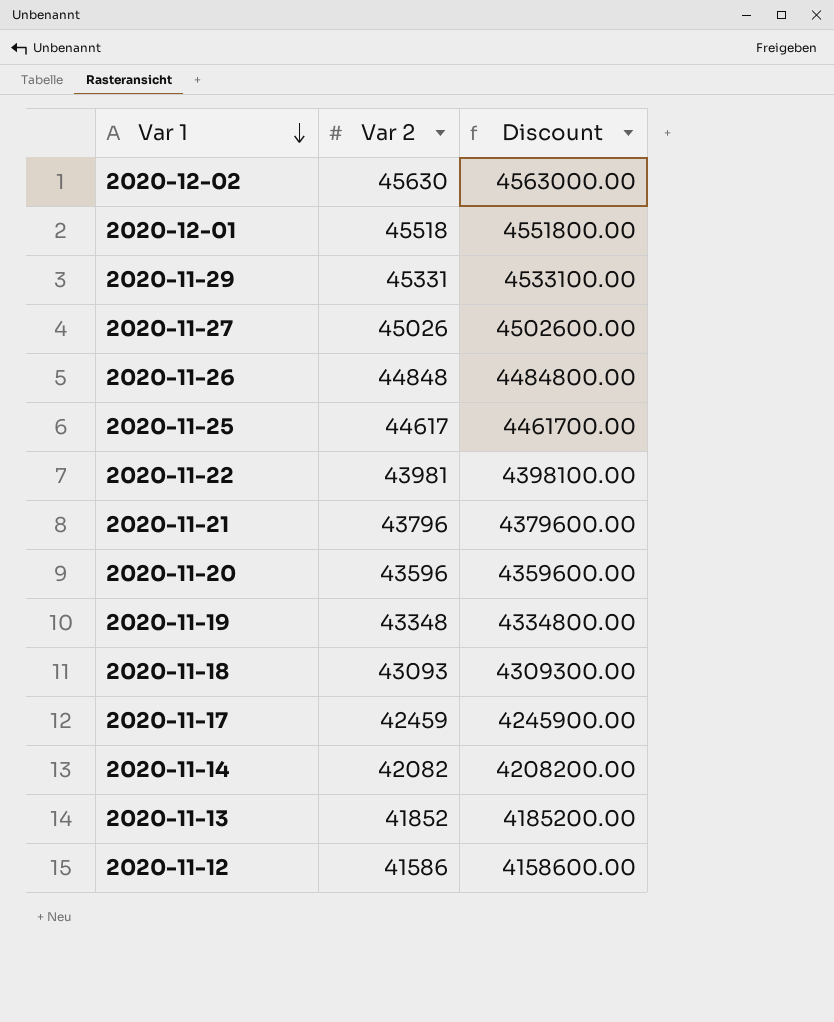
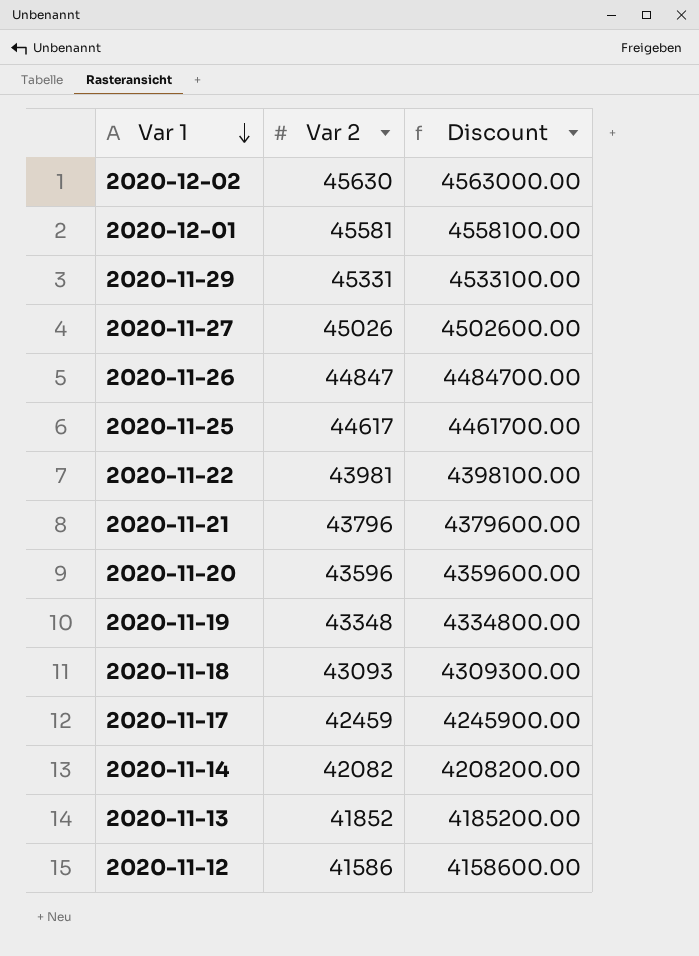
2020-12-01 | Var 2: 45518 -> 45581
2020-12-01 | Discount: 4551800.00 -> 4558100.00
2020-11-26 | Var 2: 44848 -> 44847
2020-11-26 | Discount: 4484800.00 -> 4484700.00

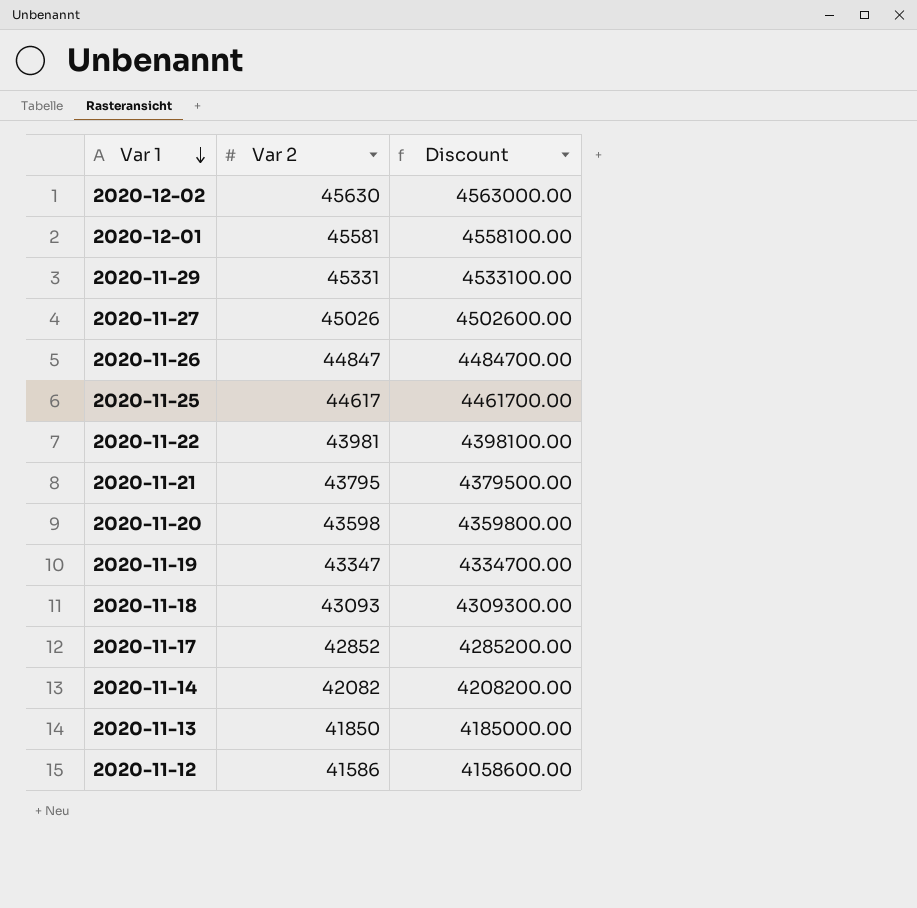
2020-11-21 | Var 2: 43796 -> 43795
2020-11-21 | Discount: 4379600.00 -> 4379500.00
2020-11-20 | Var 2: 43596 -> 43598
2020-11-20 | Discount: 4359600.00 -> 4359800.00
2020-11-19 | Var 2: 43348 -> 43347
2020-11-19 | Discount: 4334800.00 -> 4334700.00
2020-11-17 | Var 2: 42459 -> 42852
2020-11-17 | Discount: 4245900.00 -> 4285200.00
2020-11-13 | Var 2: 41852 -> 41850
2020-11-13 | Discount: 4185200.00 -> 4185000.00

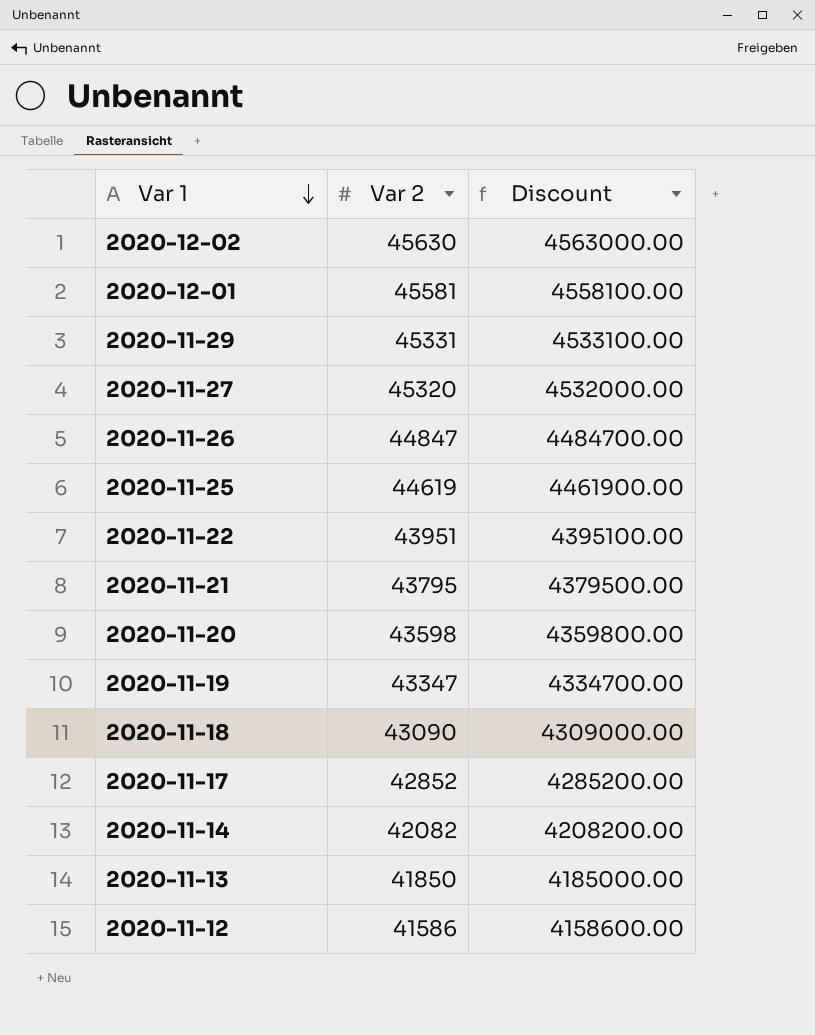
2020-11-27 | Var 2: 45026 -> 45320
2020-11-27 | Discount: 4502600.00 -> 4532000.00
2020-11-25 | Var 2: 44617 -> 44619
2020-11-25 | Discount: 4461700.00 -> 4461900.00
2020-11-22 | Var 2: 43981 -> 43951
2020-11-22 | Discount: 4398100.00 -> 4395100.00
2020-11-18 | Var 2: 43093 -> 43090
2020-11-18 | Discount: 4309300.00 -> 4309000.00

